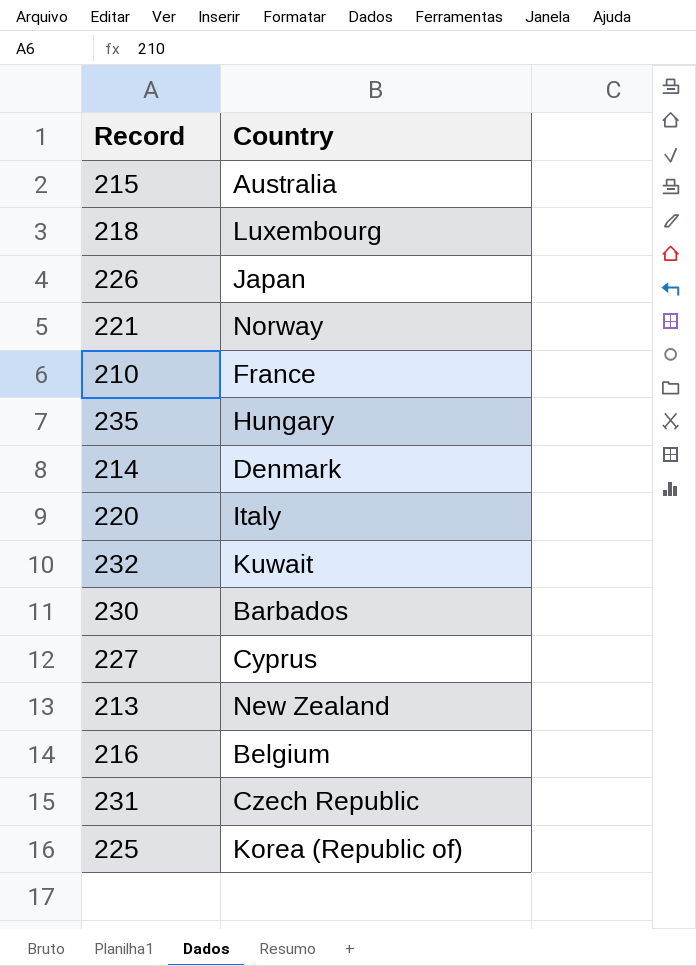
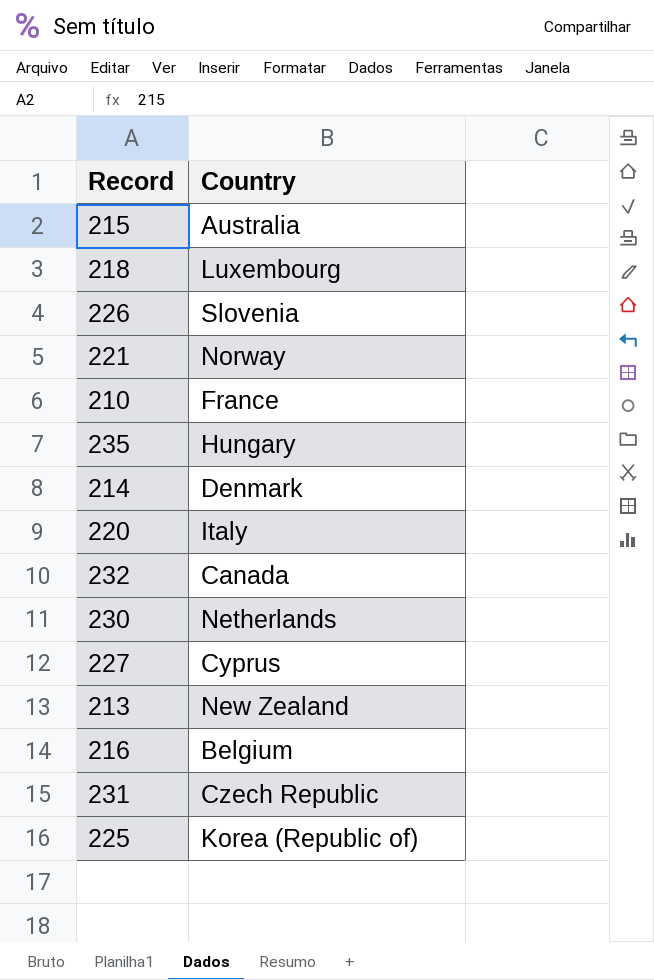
226 | Country: Japan -> Slovenia
232 | Country: Kuwait -> Canada
230 | Country: Barbados -> Netherlands

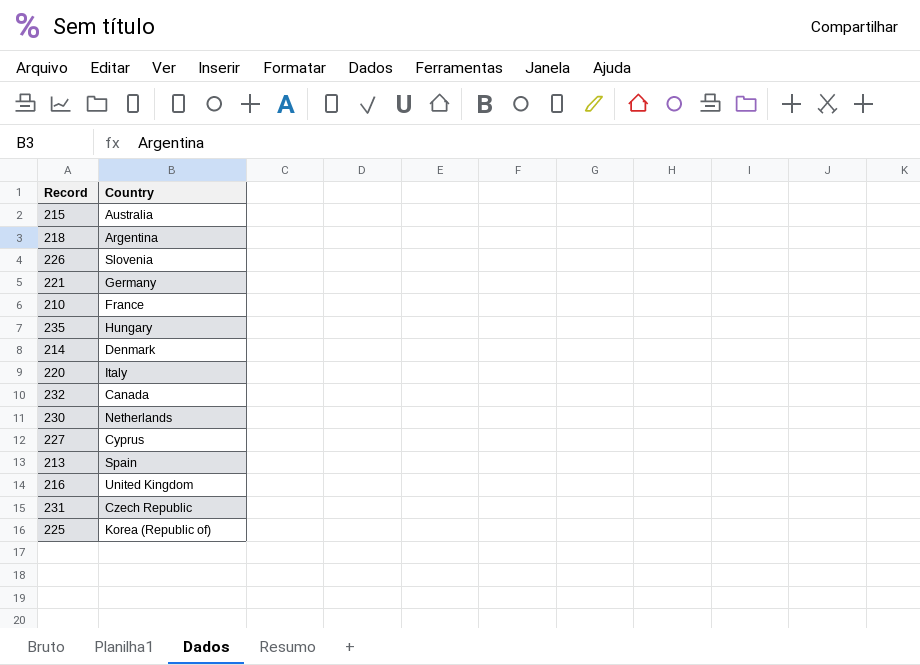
218 | Country: Luxembourg -> Argentina
221 | Country: Norway -> Germany
213 | Country: New Zealand -> Spain
216 | Country: Belgium -> United Kingdom

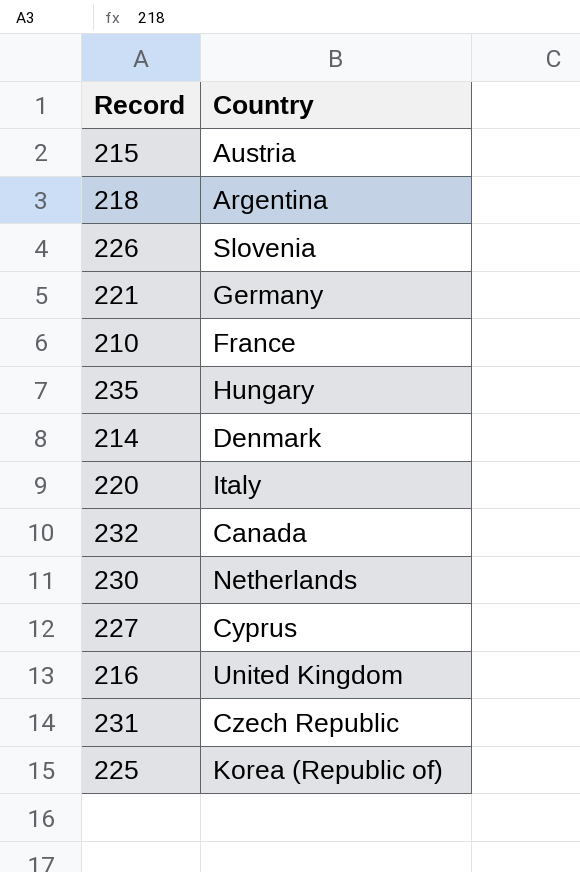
row 213: Spain -> none
215 | Country: Australia -> Austria

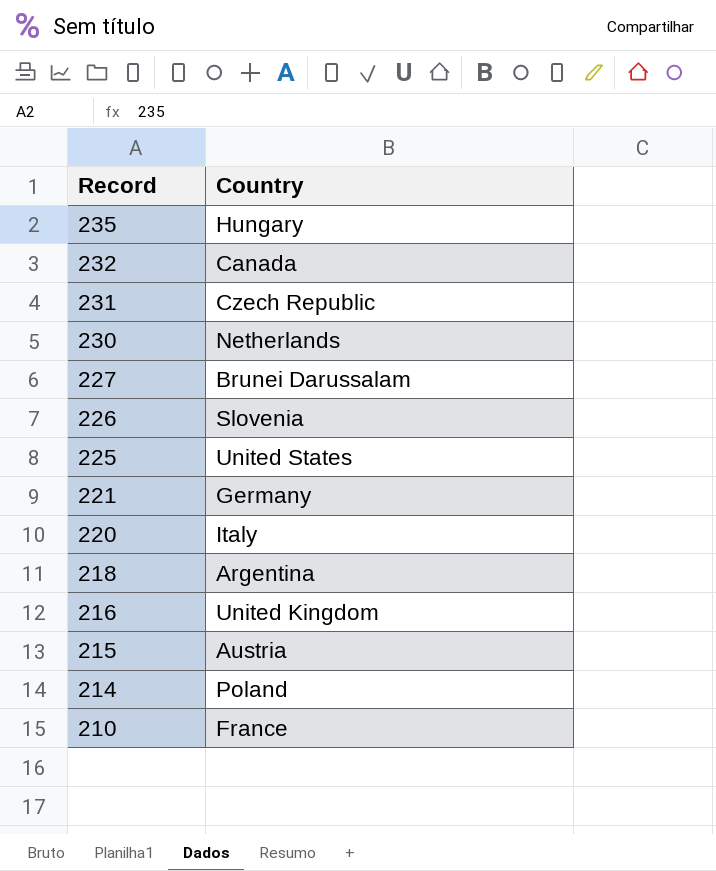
row order: none -> Record descending
227 | Country: Cyprus -> Brunei Darussalam
225 | Country: Korea (Republic of) -> United States
214 | Country: Denmark -> Poland

